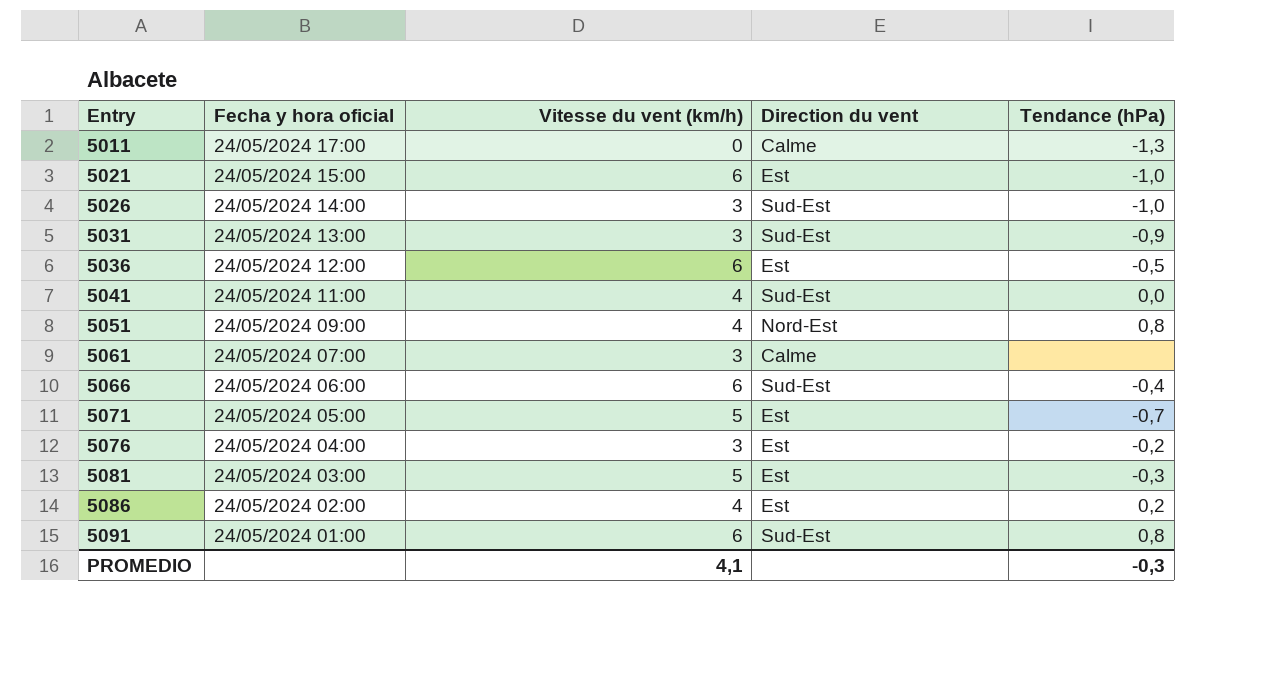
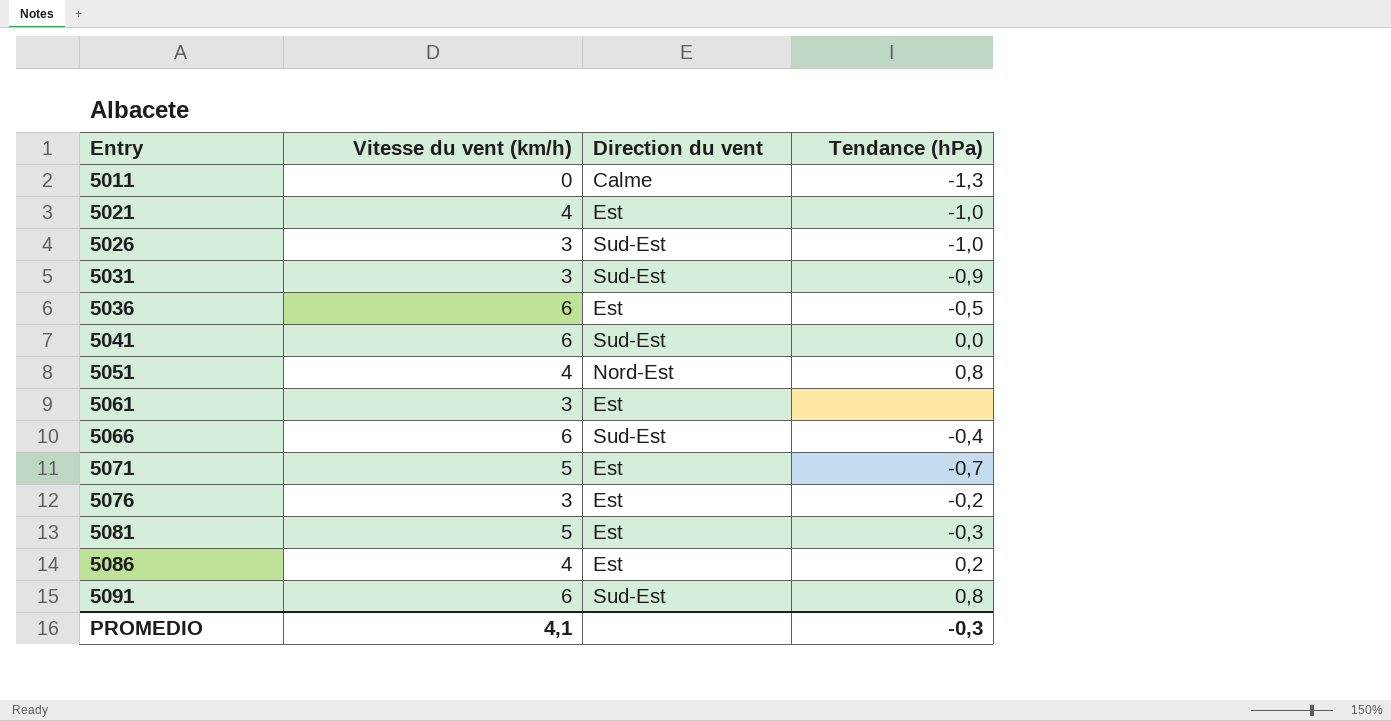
column Fecha y hora oficial | position: 2 -> none
5021 | Vitesse du vent (km/h): 6 -> 4
5041 | Vitesse du vent (km/h): 4 -> 6
5061 | Direction du vent: Calme -> Est

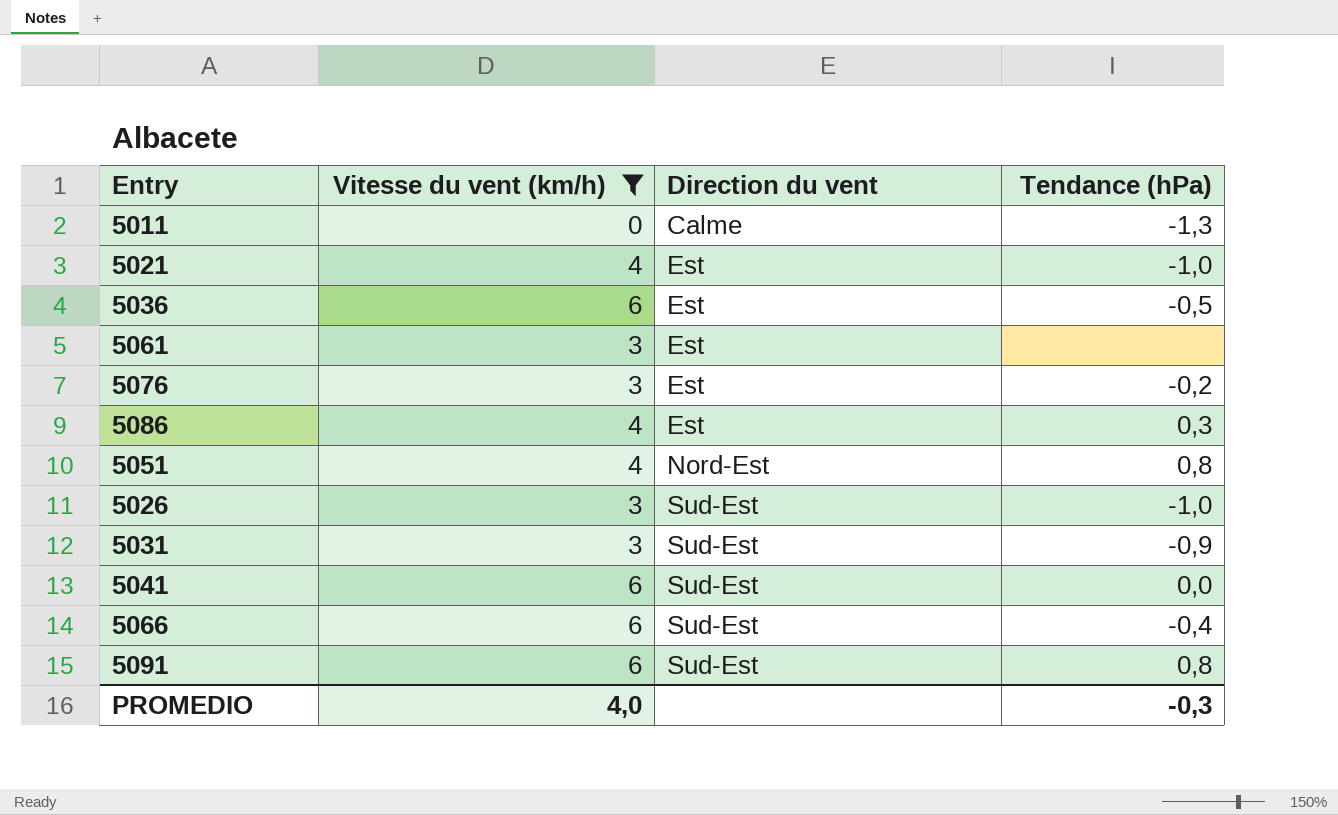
filter: none -> Vitesse du vent (km/h) != 5
row order: Entry ascending -> Direction du vent ascending
5086 | Tendance (hPa): 0,2 -> 0,3
PROMEDIO | Vitesse du vent (km/h): 4,1 -> 4,0

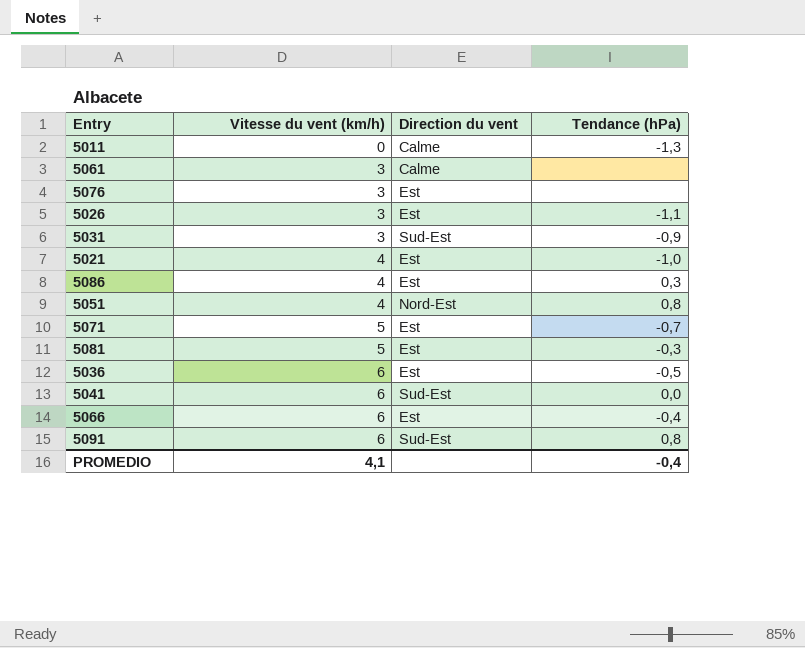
filter: Vitesse du vent (km/h) != 5 -> none
row order: Direction du vent ascending -> Vitesse du vent (km/h) ascending
5061 | Direction du vent: Est -> Calme
5076 | Tendance (hPa): -0,2 -> none
5026 | Direction du vent: Sud-Est -> Est
5026 | Tendance (hPa): -1,0 -> -1,1
5066 | Direction du vent: Sud-Est -> Est
PROMEDIO | Vitesse du vent (km/h): 4,0 -> 4,1
PROMEDIO | Tendance (hPa): -0,3 -> -0,4

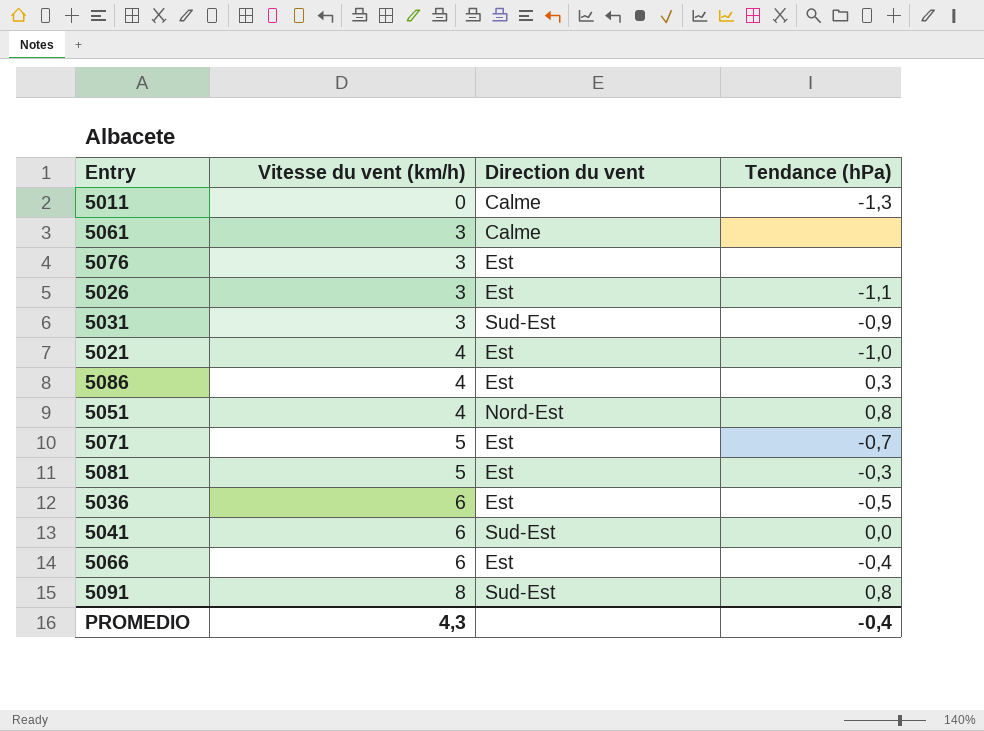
5091 | Vitesse du vent (km/h): 6 -> 8
PROMEDIO | Vitesse du vent (km/h): 4,1 -> 4,3

